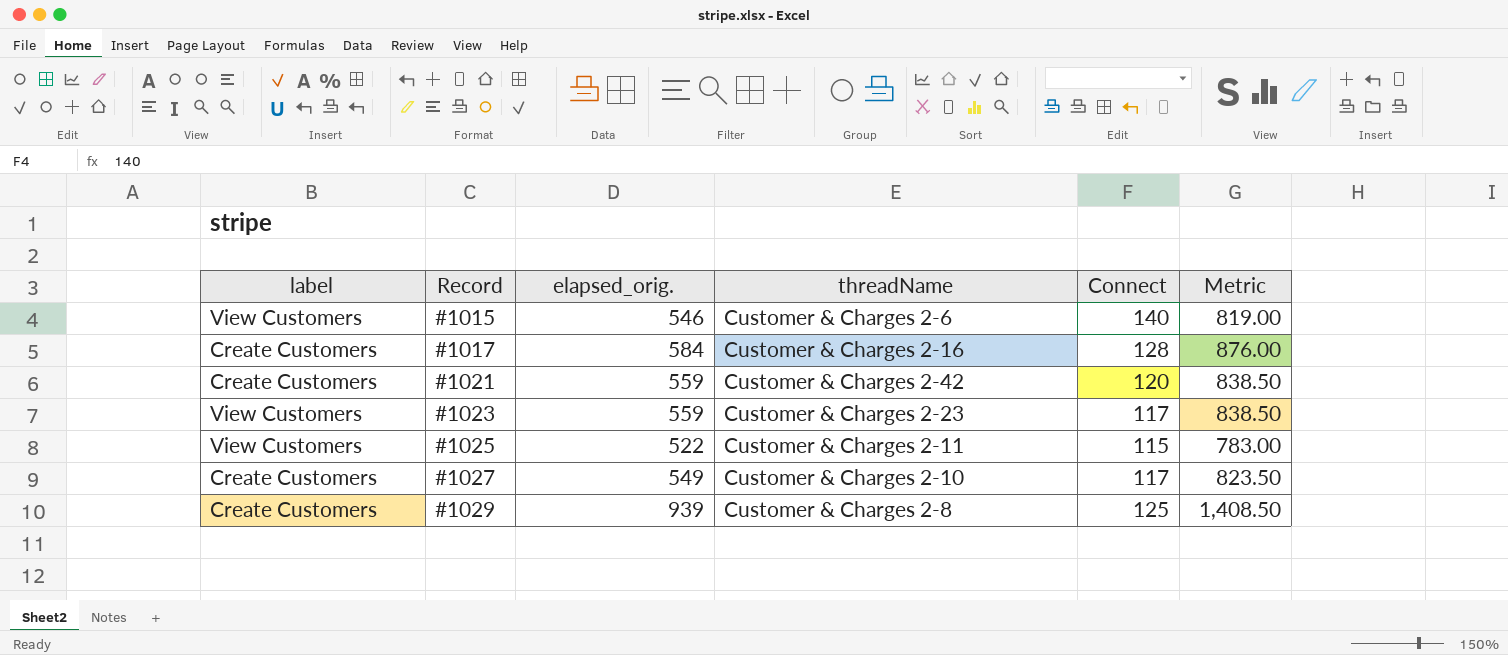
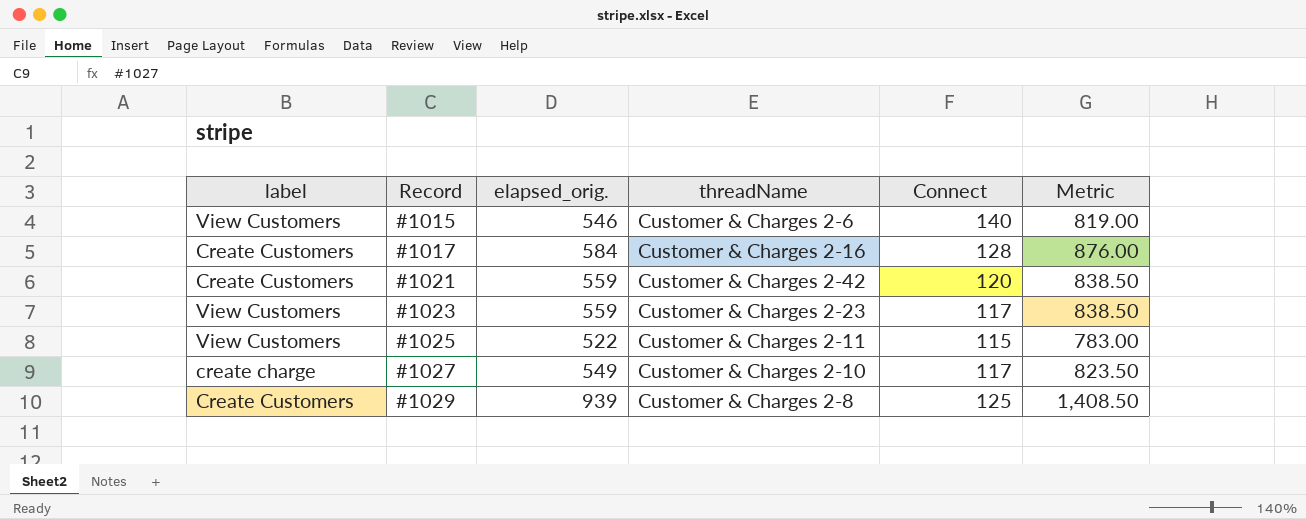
#1027 | label: Create Customers -> create charge

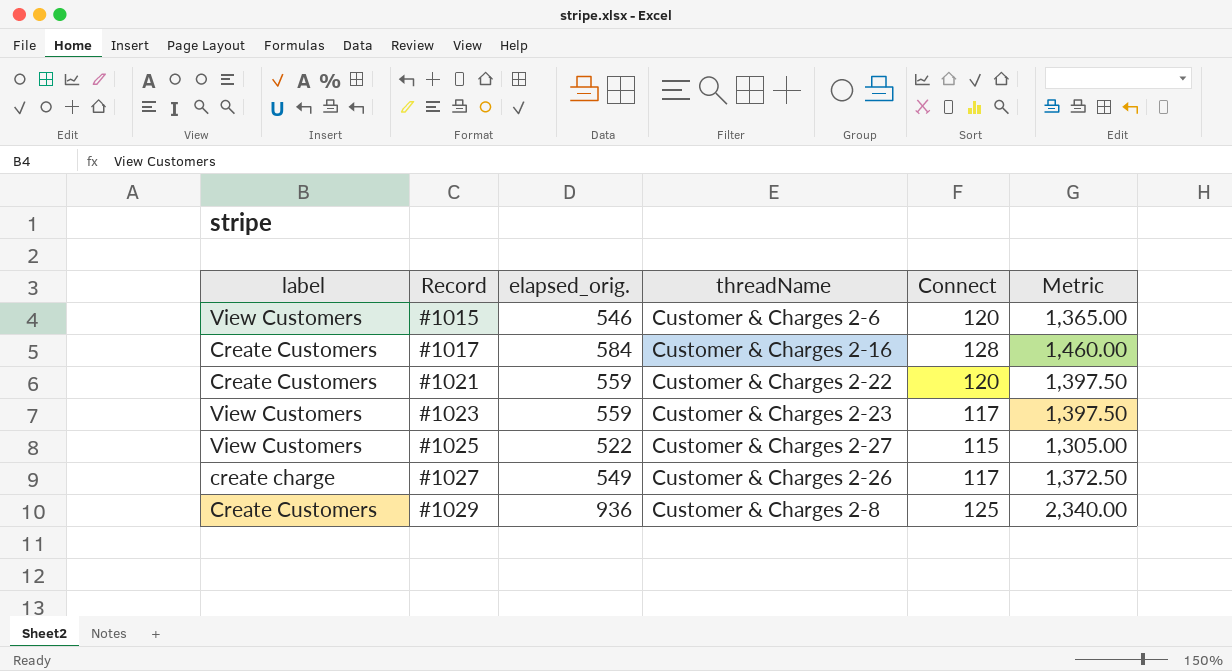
column Metric | formula: [elapsed_orig.] * 1.5 -> [elapsed_orig.] * 2.5
#1015 | Connect: 140 -> 120
#1021 | threadName: Customer & Charges 2-42 -> Customer & Charges 2-22
#1025 | threadName: Customer & Charges 2-11 -> Customer & Charges 2-27
#1027 | threadName: Customer & Charges 2-10 -> Customer & Charges 2-26
#1029 | elapsed_orig.: 939 -> 936

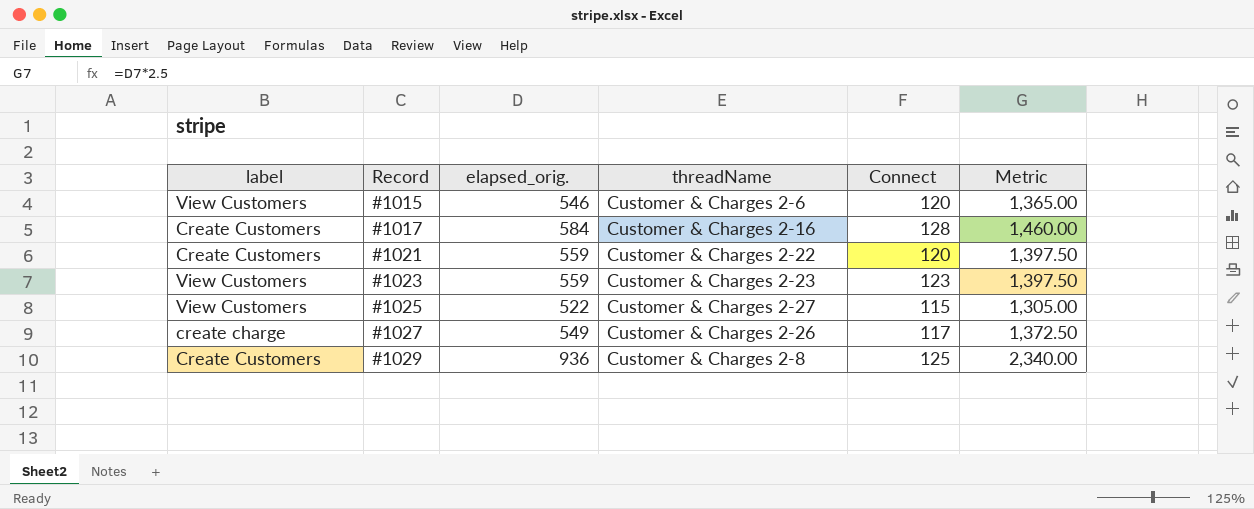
#1023 | Connect: 117 -> 123

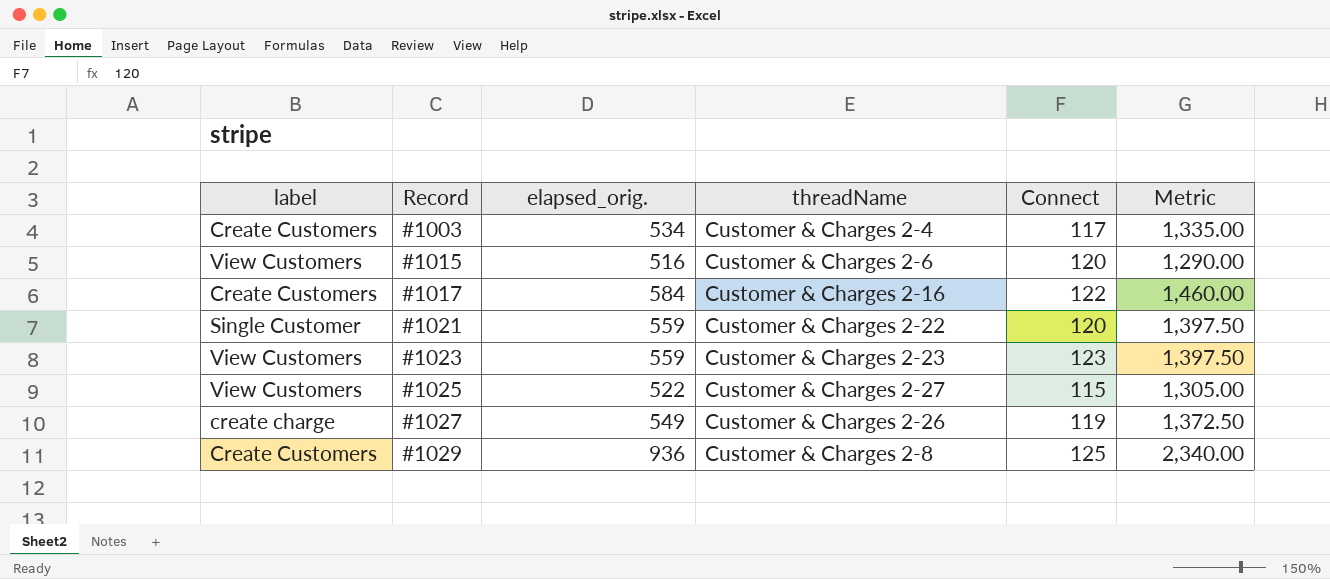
row #1003: none -> Create Customers | 534 | Customer & Charges 2-4 | 117 | 1,335.00
#1015 | elapsed_orig.: 546 -> 516
#1015 | Metric: 1,365.00 -> 1,290.00
#1017 | Connect: 128 -> 122
#1021 | label: Create Customers -> Single Customer
#1027 | Connect: 117 -> 119

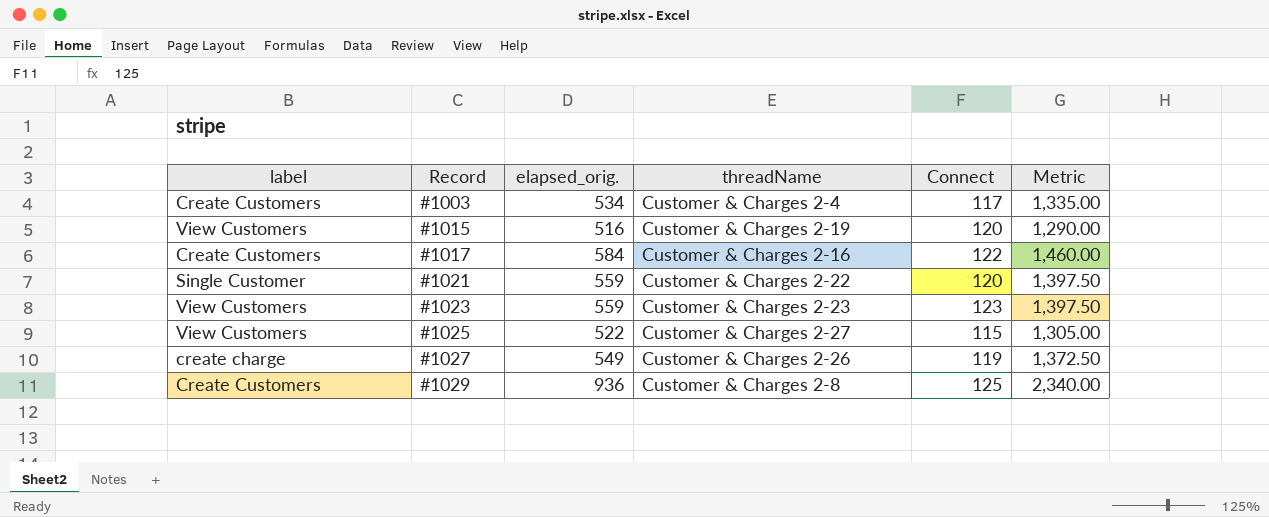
#1015 | threadName: Customer & Charges 2-6 -> Customer & Charges 2-19

